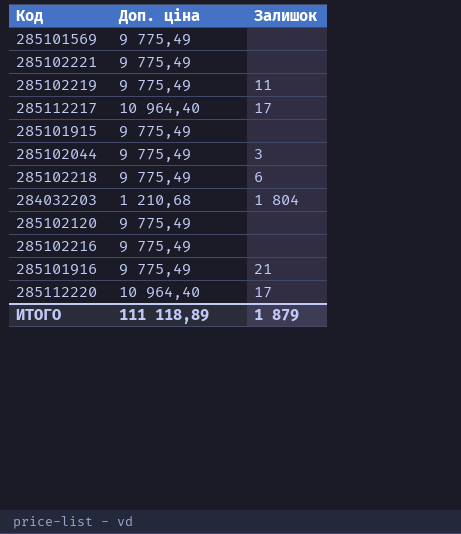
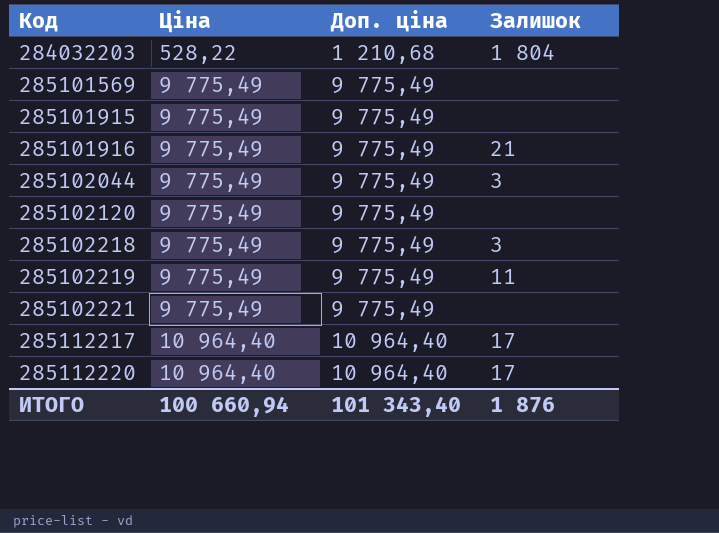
row order: none -> Код ascending
column Ціна | position: none -> 2
row 285102216: 9 775,49 | none -> none
285102218 | Залишок: 6 -> 3
ИТОГО | Доп. ціна: 111 118,89 -> 101 343,40
ИТОГО | Залишок: 1 879 -> 1 876

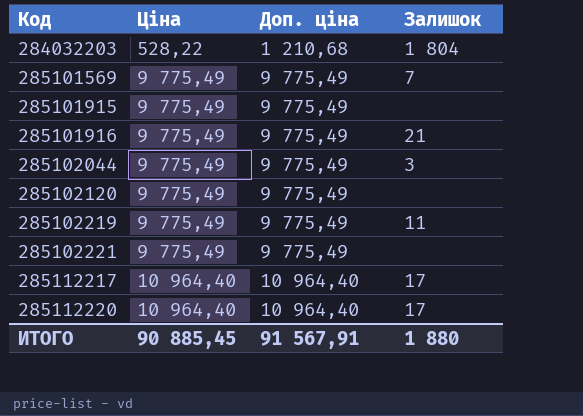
row 285102218: 9 775,49 | 9 775,49 | 3 -> none
285101569 | Залишок: none -> 7
ИТОГО | Ціна: 100 660,94 -> 90 885,45
ИТОГО | Доп. ціна: 101 343,40 -> 91 567,91
ИТОГО | Залишок: 1 876 -> 1 880

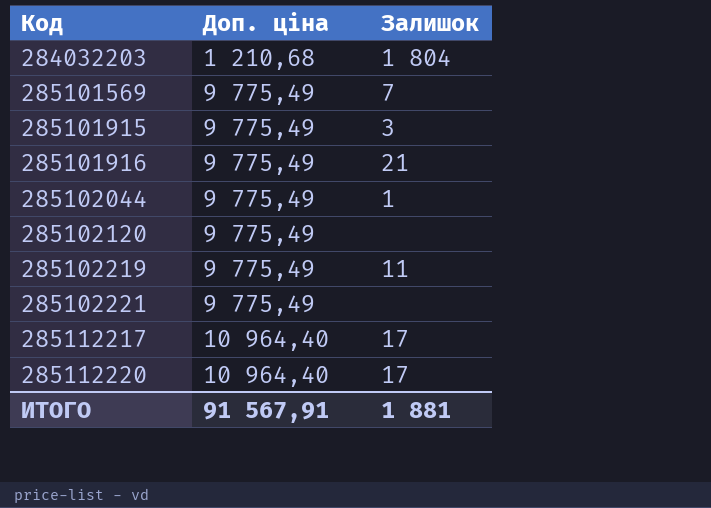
column Ціна | position: 2 -> none
285101915 | Залишок: none -> 3
285102044 | Залишок: 3 -> 1
ИТОГО | Залишок: 1 880 -> 1 881

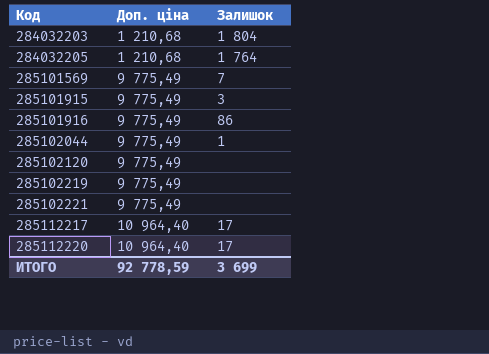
row 284032205: none -> 1 210,68 | 1 764
285101916 | Залишок: 21 -> 86
285102219 | Залишок: 11 -> none
ИТОГО | Доп. ціна: 91 567,91 -> 92 778,59
ИТОГО | Залишок: 1 881 -> 3 699

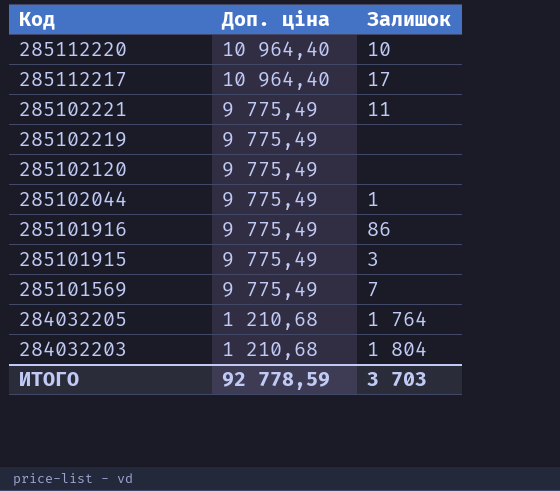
row order: Код ascending -> Код descending
285112220 | Залишок: 17 -> 10
285102221 | Залишок: none -> 11
ИТОГО | Залишок: 3 699 -> 3 703

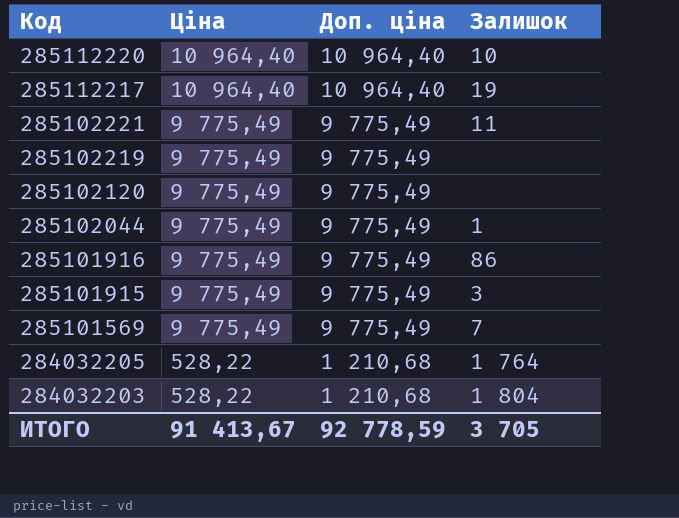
column Ціна | position: none -> 2
285112217 | Залишок: 17 -> 19
ИТОГО | Залишок: 3 703 -> 3 705

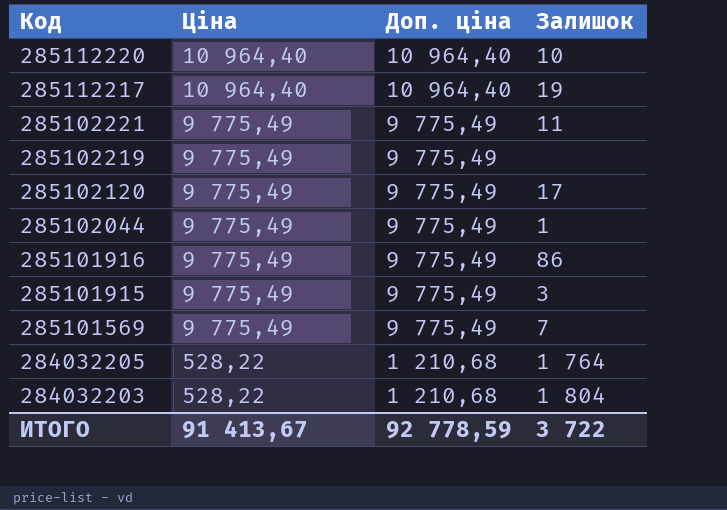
285102120 | Залишок: none -> 17
ИТОГО | Залишок: 3 705 -> 3 722

